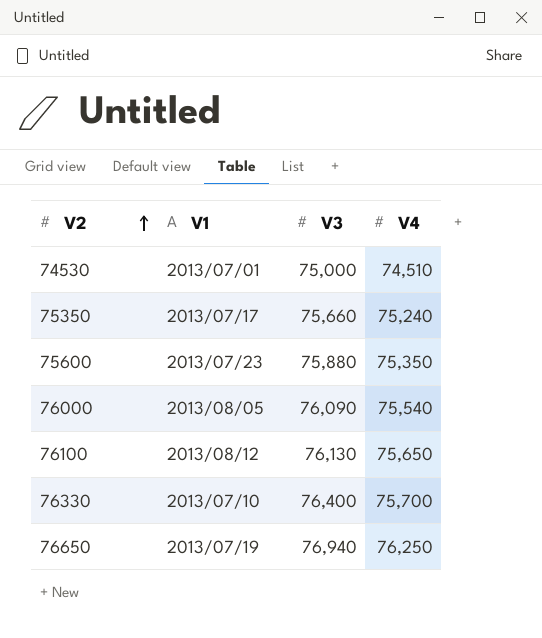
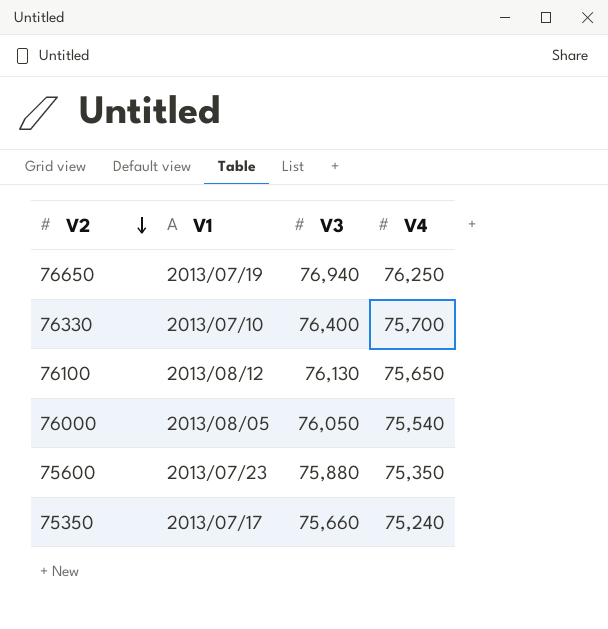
row order: V2 ascending -> V2 descending
row 74530: 2013/07/01 | 75,000 | 74,510 -> none
76000 | V3: 76,090 -> 76,050

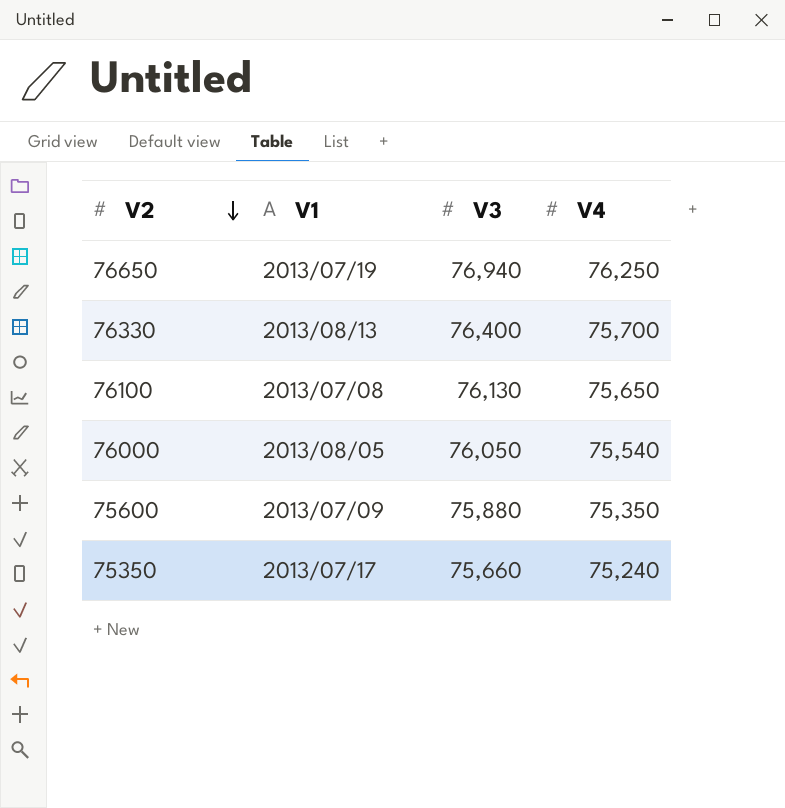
76330 | V1: 2013/07/10 -> 2013/08/13
76100 | V1: 2013/08/12 -> 2013/07/08
75600 | V1: 2013/07/23 -> 2013/07/09

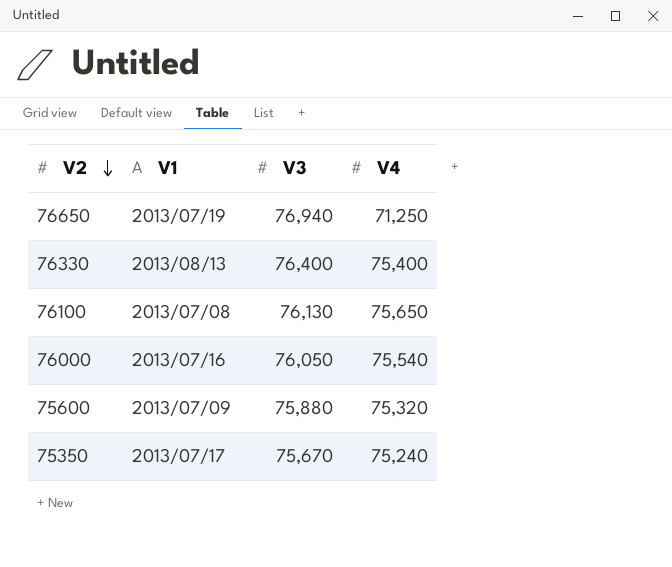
76650 | V4: 76,250 -> 71,250
76330 | V4: 75,700 -> 75,400
76000 | V1: 2013/08/05 -> 2013/07/16
75600 | V4: 75,350 -> 75,320
75350 | V3: 75,660 -> 75,670

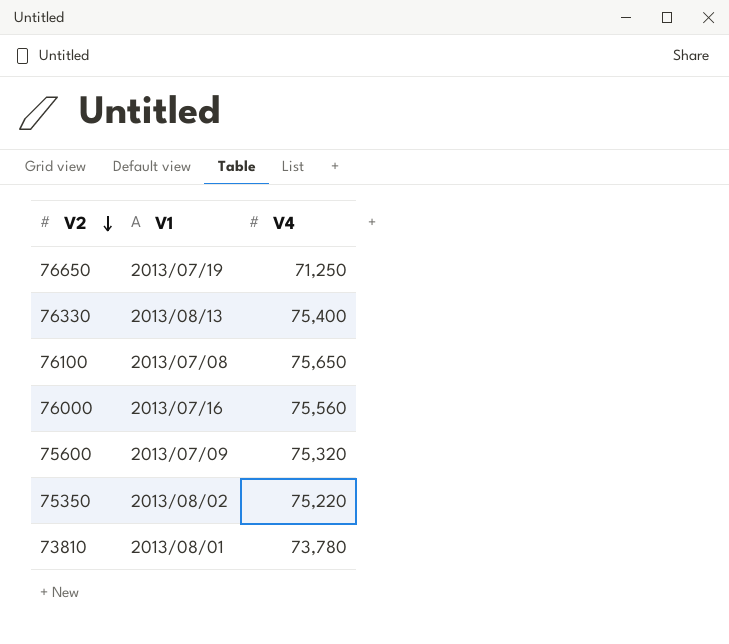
column V3 | position: 3 -> none
76000 | V4: 75,540 -> 75,560
75350 | V1: 2013/07/17 -> 2013/08/02
75350 | V4: 75,240 -> 75,220
row 73810: none -> 2013/08/01 | 73,780

